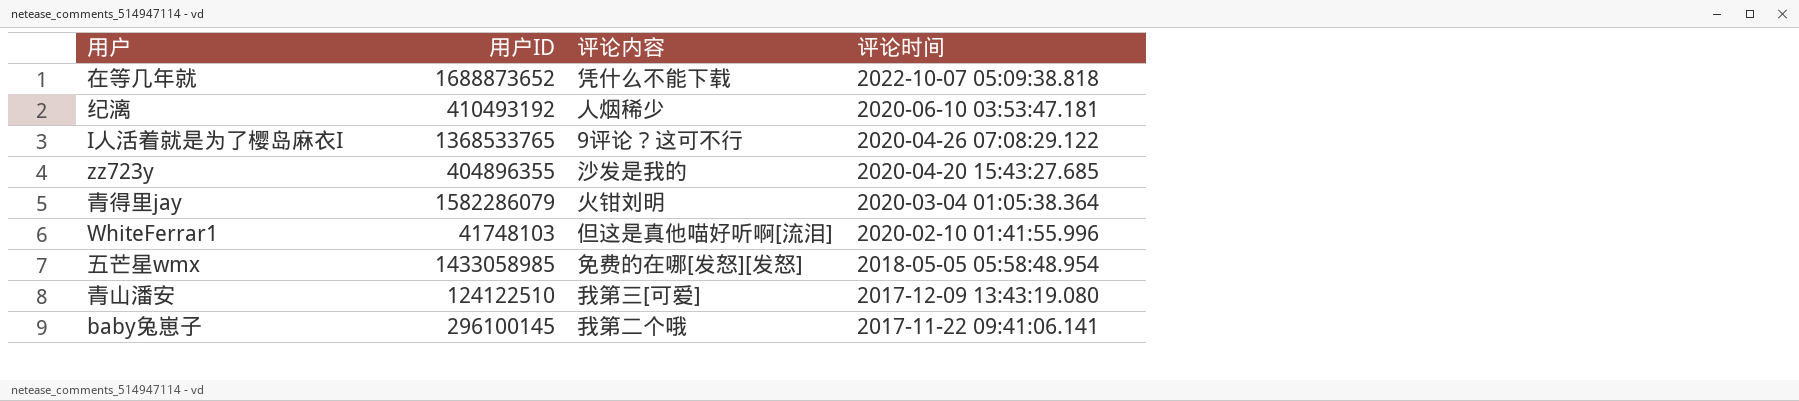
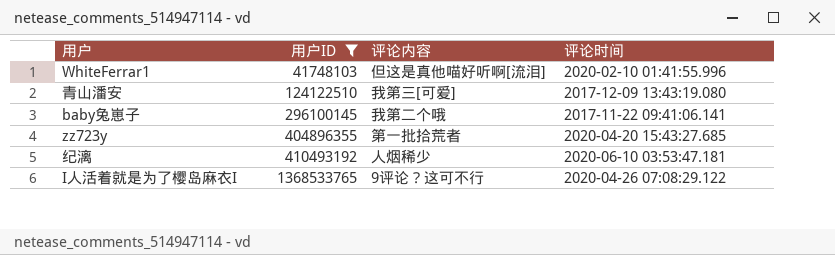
filter: none -> 用户ID <= 1368533765
row order: 评论时间 descending -> 用户ID ascending
zz723y | 评论内容: 沙发是我的 -> 第一批拾荒者

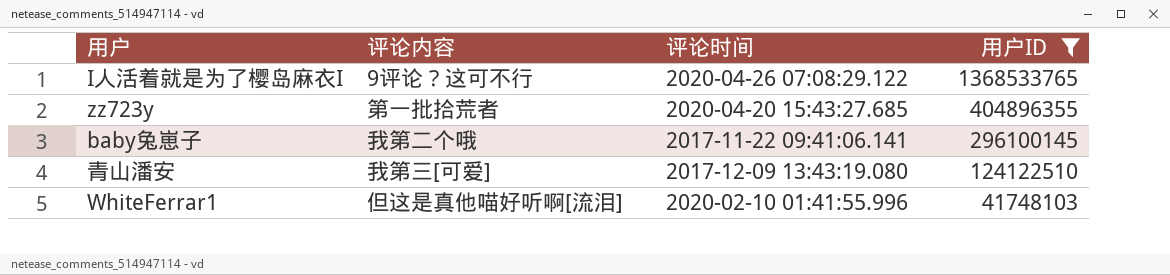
row order: 用户ID ascending -> 用户ID descending
column 用户ID | position: 2 -> 4
row 纪漓: 410493192 | 人烟稀少 | 2020-06-10 03:53:47.181 -> none

